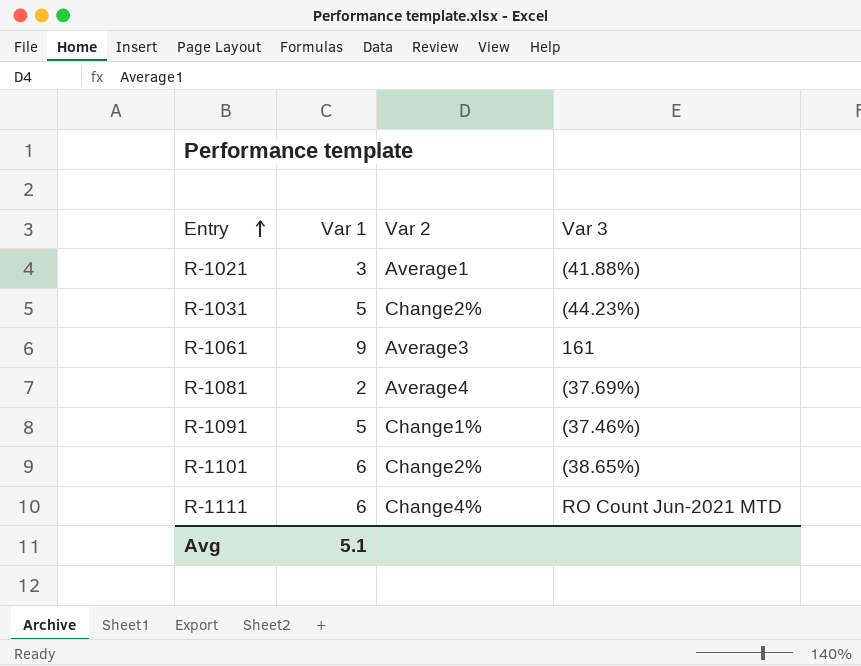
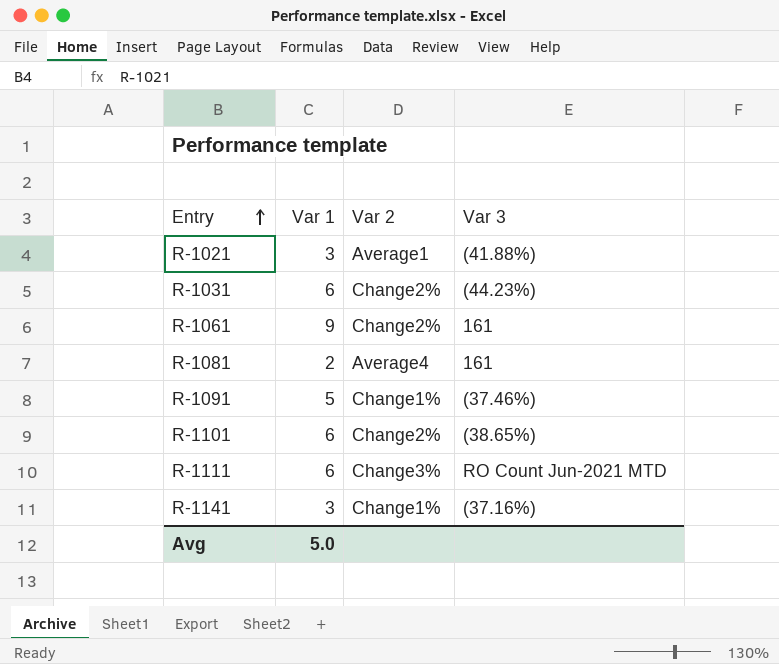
R-1031 | Var 1: 5 -> 6
R-1061 | Var 2: Average3 -> Change2%
R-1081 | Var 3: (37.69%) -> 161
R-1111 | Var 2: Change4% -> Change3%
row R-1141: none -> 3 | Change1% | (37.16%)
Avg | Var 1: 5.1 -> 5.0

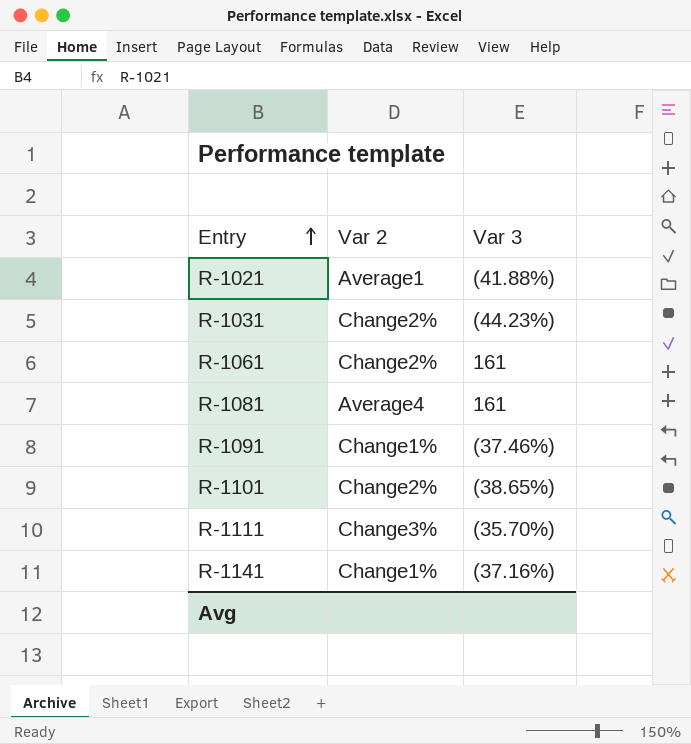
column Var 1 | position: 2 -> none
R-1111 | Var 3: RO Count Jun-2021 MTD -> (35.70%)

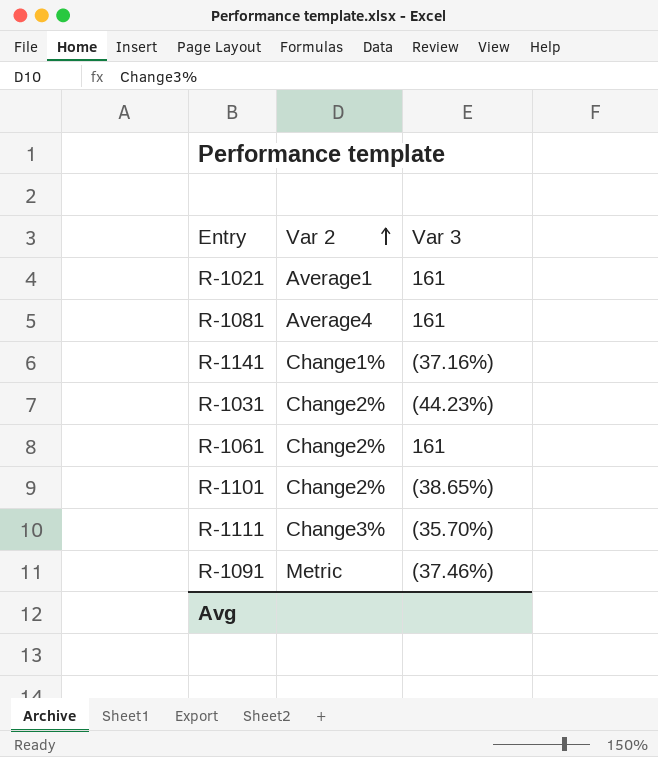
row order: Entry ascending -> Var 2 ascending
R-1021 | Var 3: (41.88%) -> 161
R-1091 | Var 2: Change1% -> Metric

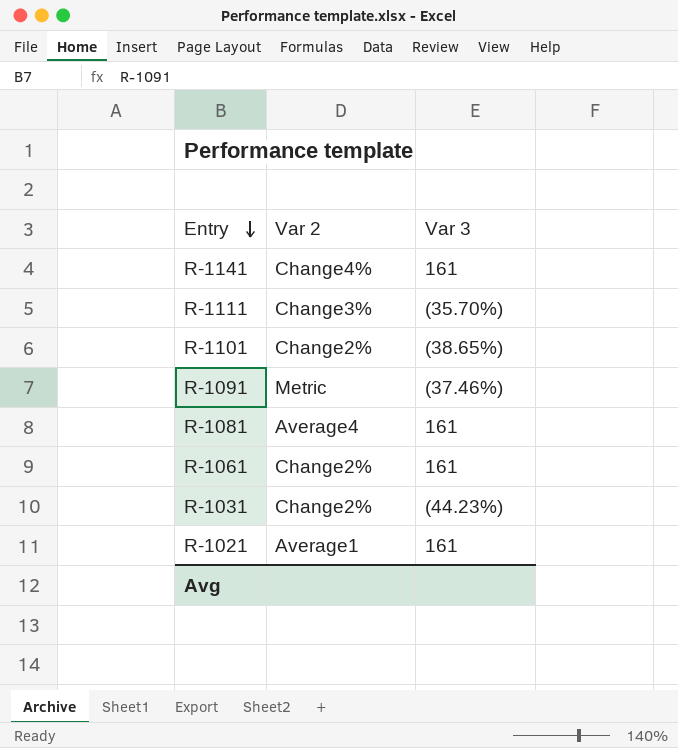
row order: Var 2 ascending -> Entry descending
R-1141 | Var 2: Change1% -> Change4%
R-1141 | Var 3: (37.16%) -> 161

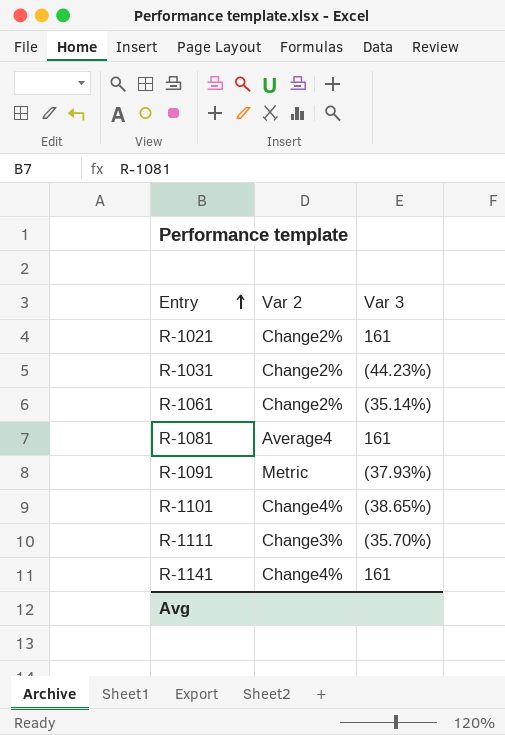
row order: Entry descending -> Entry ascending
R-1021 | Var 2: Average1 -> Change2%
R-1061 | Var 3: 161 -> (35.14%)
R-1091 | Var 3: (37.46%) -> (37.93%)
R-1101 | Var 2: Change2% -> Change4%

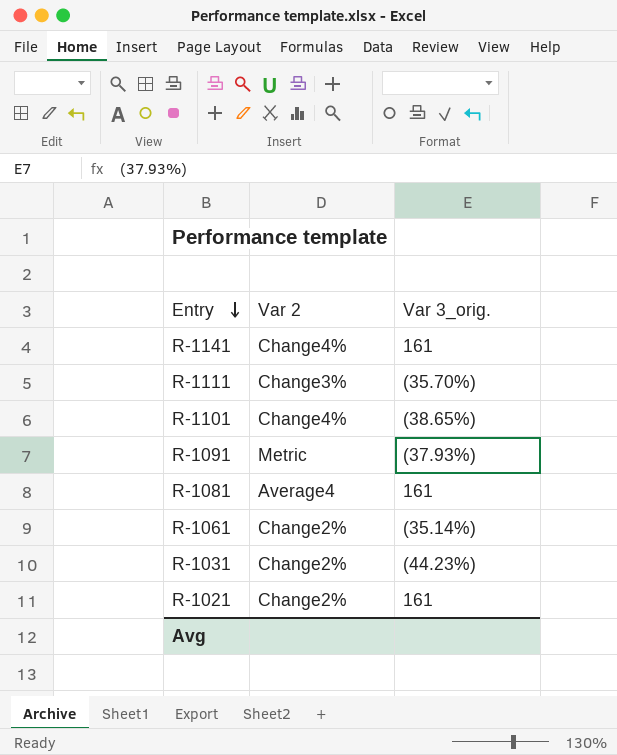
row order: Entry ascending -> Entry descending
column name: Var 3 -> Var 3_orig.

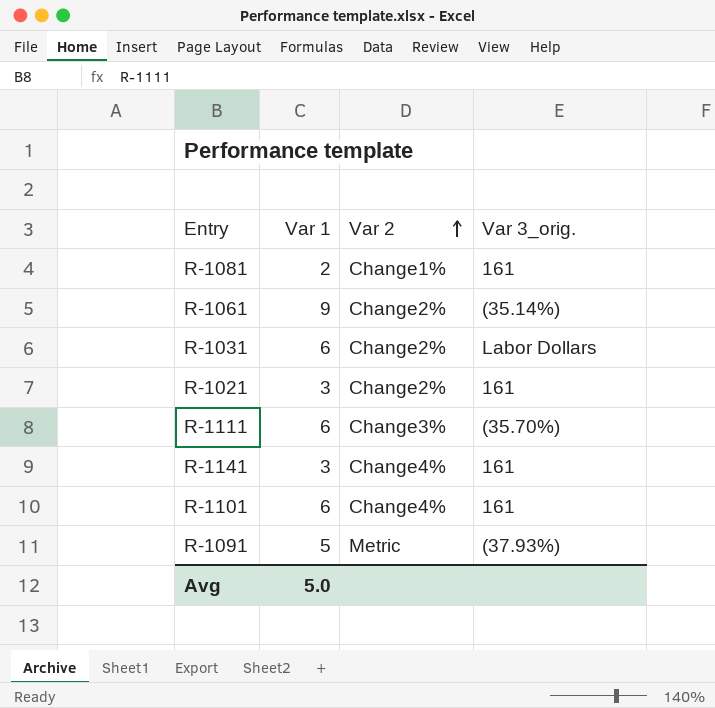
row order: Entry descending -> Var 2 ascending
column Var 1 | position: none -> 2
R-1081 | Var 2: Average4 -> Change1%
R-1031 | Var 3_orig.: (44.23%) -> Labor Dollars
R-1101 | Var 3_orig.: (38.65%) -> 161

